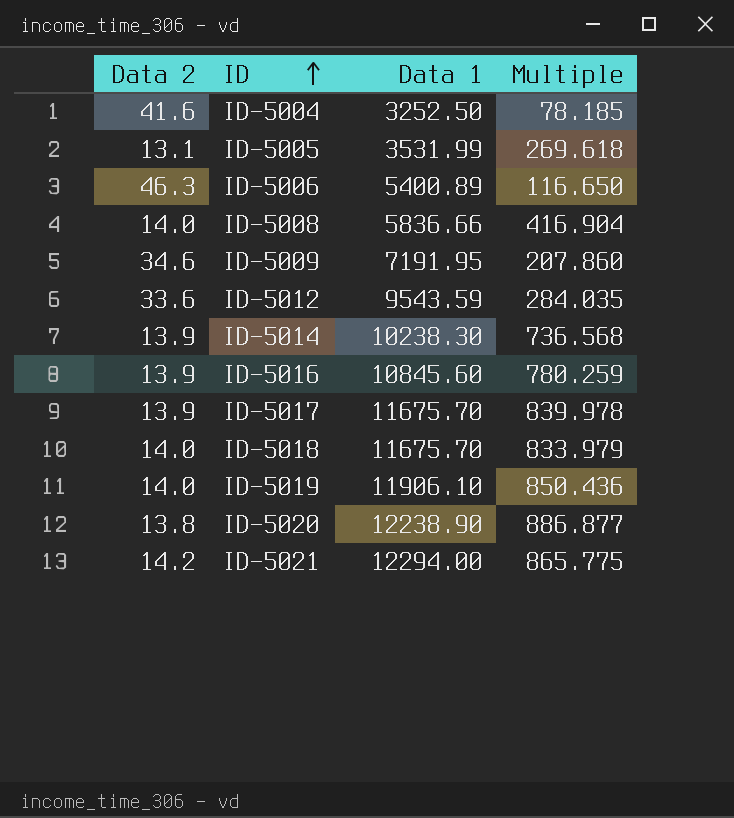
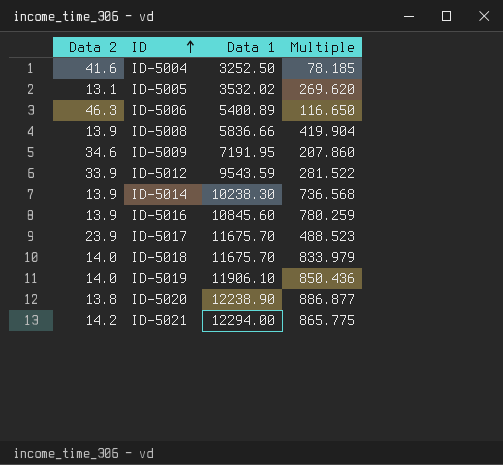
ID-5005 | Data 1: 3531.99 -> 3532.02
ID-5005 | Multiple: 269.618 -> 269.620
ID-5008 | Data 2: 14.0 -> 13.9
ID-5008 | Multiple: 416.904 -> 419.904
ID-5012 | Data 2: 33.6 -> 33.9
ID-5012 | Multiple: 284.035 -> 281.522
ID-5017 | Data 2: 13.9 -> 23.9
ID-5017 | Multiple: 839.978 -> 488.523

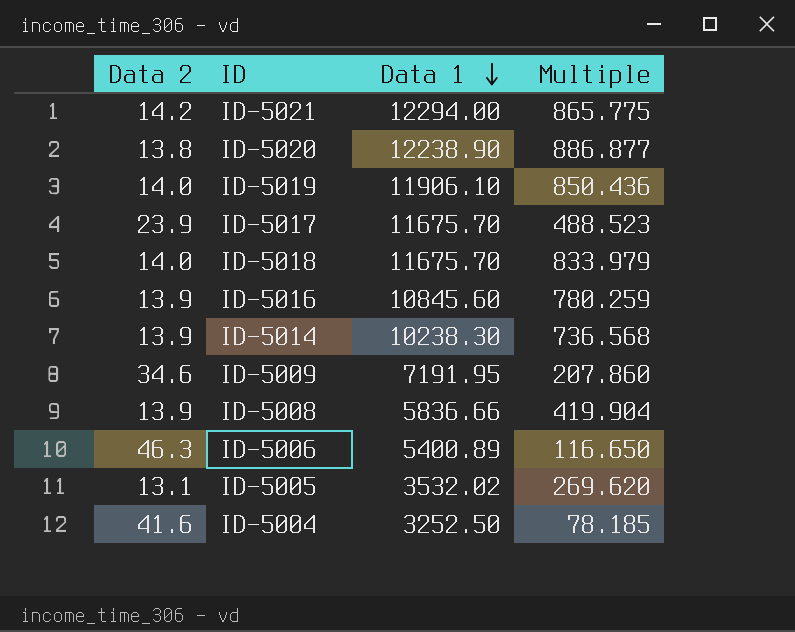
row order: ID ascending -> Data 1 descending
row ID-5012: 33.9 | 9543.59 | 281.522 -> none

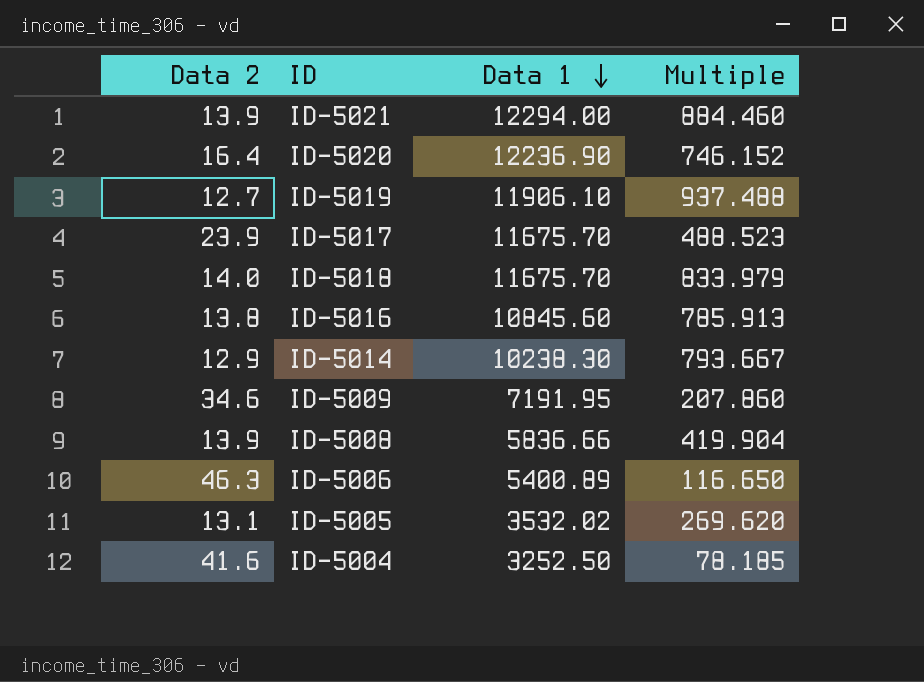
ID-5021 | Data 2: 14.2 -> 13.9
ID-5021 | Multiple: 865.775 -> 884.460
ID-5020 | Data 2: 13.8 -> 16.4
ID-5020 | Data 1: 12238.90 -> 12236.90
ID-5020 | Multiple: 886.877 -> 746.152
ID-5019 | Data 2: 14.0 -> 12.7
ID-5019 | Multiple: 850.436 -> 937.488
ID-5016 | Data 2: 13.9 -> 13.8
ID-5016 | Multiple: 780.259 -> 785.913
ID-5014 | Data 2: 13.9 -> 12.9
ID-5014 | Multiple: 736.568 -> 793.667

